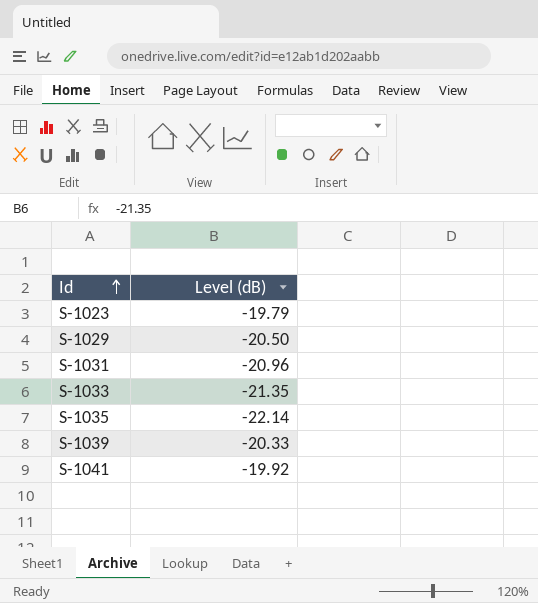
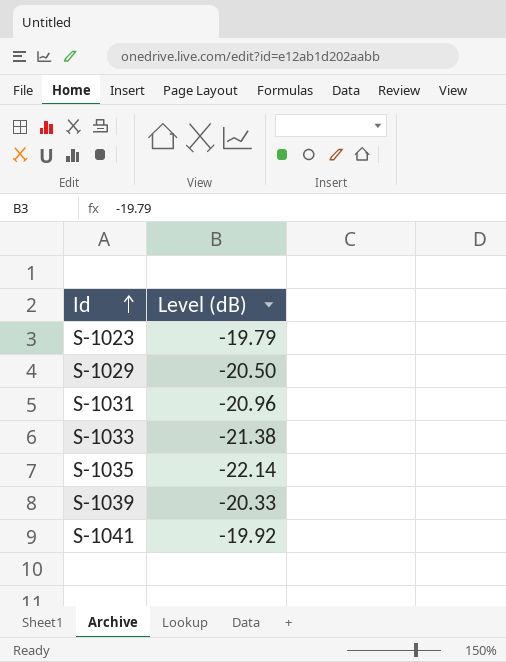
S-1033 | Level (dB): -21.35 -> -21.38

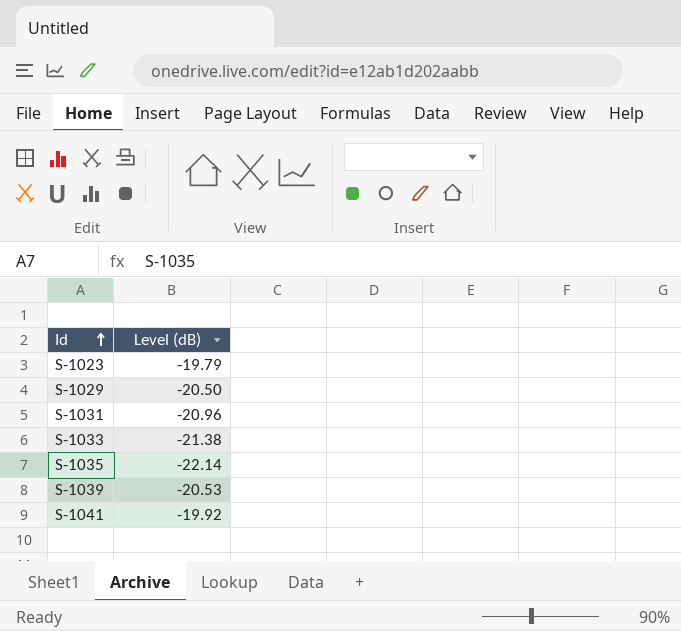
S-1039 | Level (dB): -20.33 -> -20.53

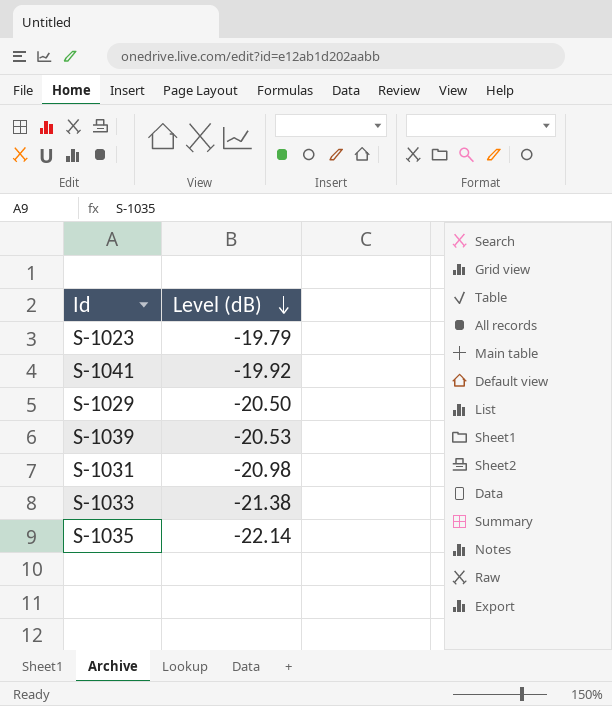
row order: Id ascending -> Level (dB) descending
S-1031 | Level (dB): -20.96 -> -20.98

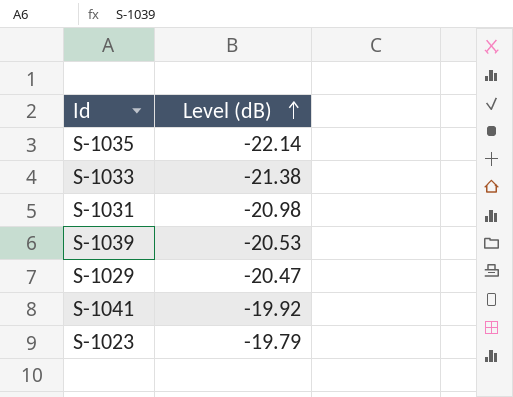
row order: Level (dB) descending -> Level (dB) ascending
S-1029 | Level (dB): -20.50 -> -20.47

